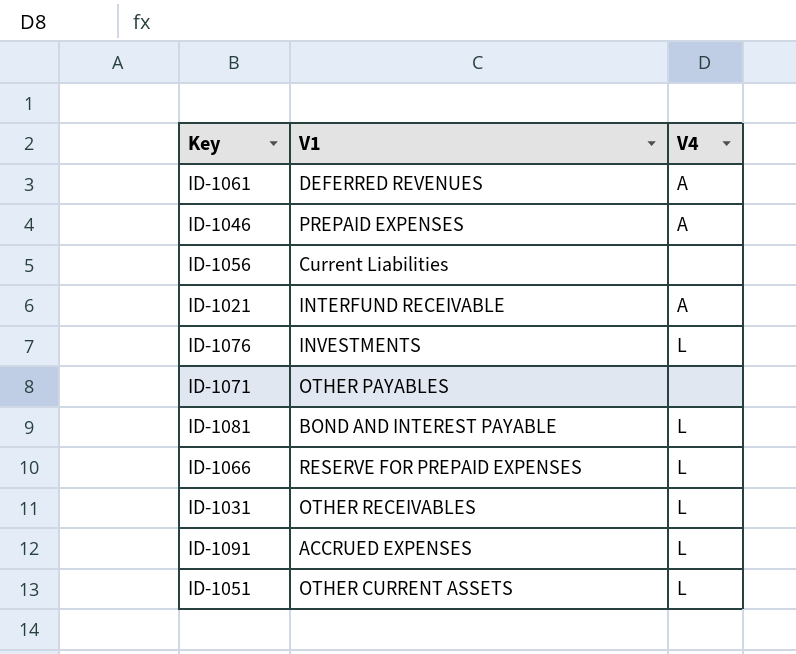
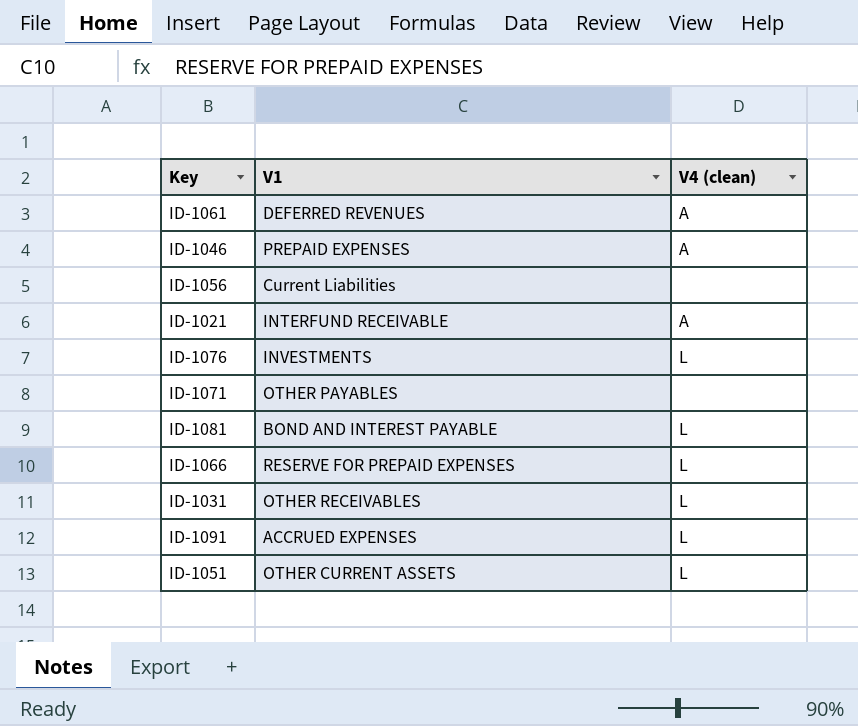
column name: V4 -> V4 (clean)

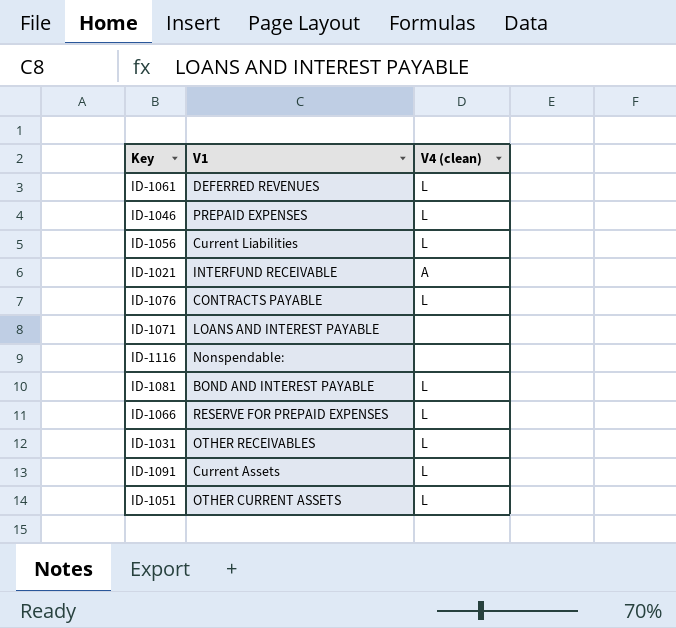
ID-1061 | V4 (clean): A -> L
ID-1046 | V4 (clean): A -> L
ID-1056 | V4 (clean): none -> L
ID-1076 | V1: INVESTMENTS -> CONTRACTS PAYABLE
ID-1071 | V1: OTHER PAYABLES -> LOANS AND INTEREST PAYABLE
row ID-1116: none -> Nonspendable: | none
ID-1091 | V1: ACCRUED EXPENSES -> Current Assets

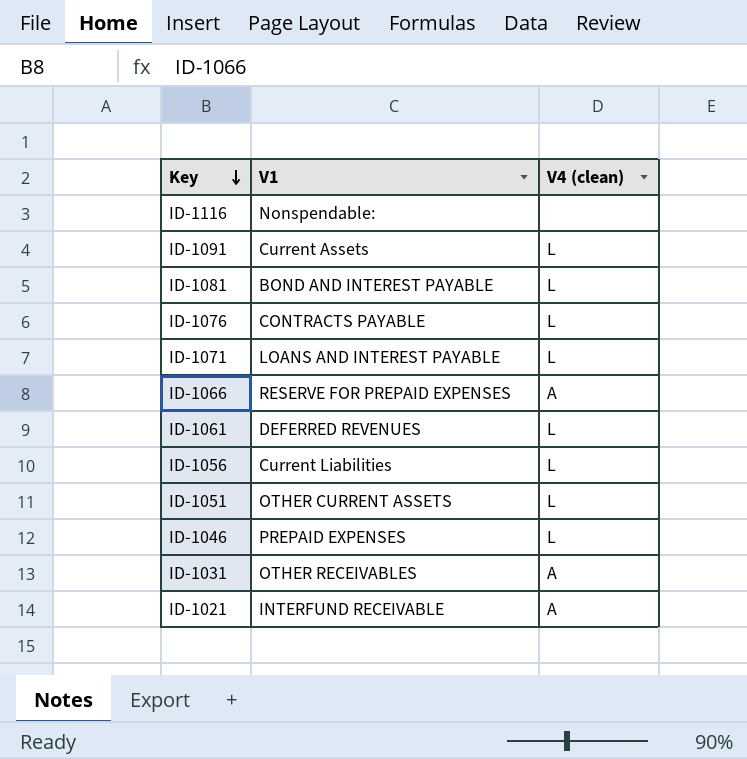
row order: none -> Key descending
ID-1071 | V4 (clean): none -> L
ID-1066 | V4 (clean): L -> A
ID-1031 | V4 (clean): L -> A

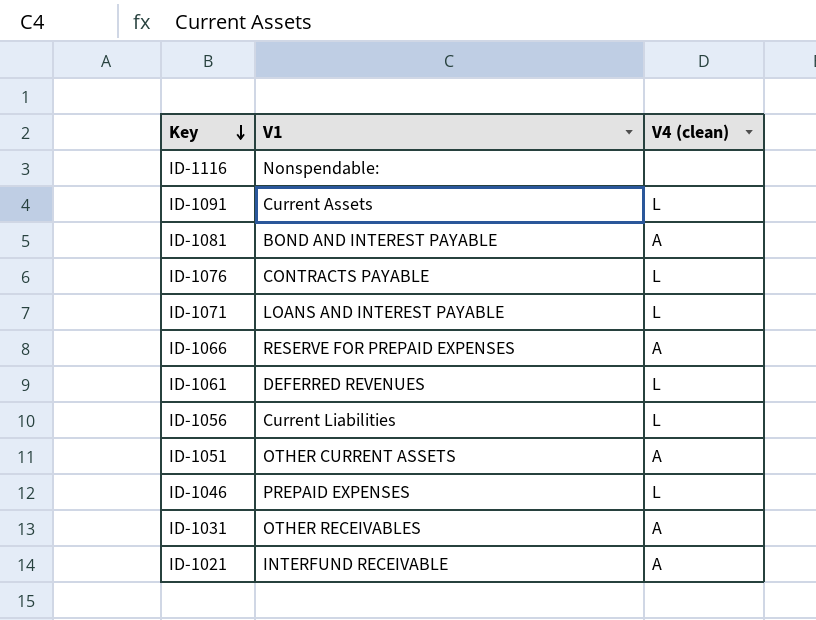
ID-1081 | V4 (clean): L -> A
ID-1051 | V4 (clean): L -> A

